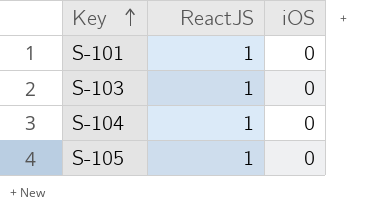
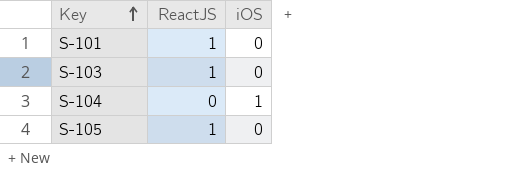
S-104 | ReactJS: 1 -> 0
S-104 | iOS: 0 -> 1

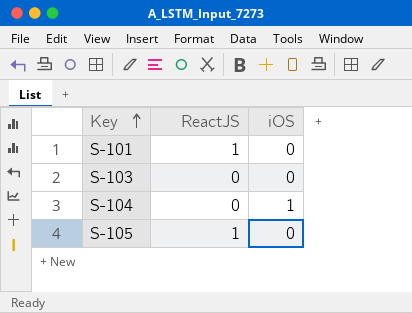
S-103 | ReactJS: 1 -> 0

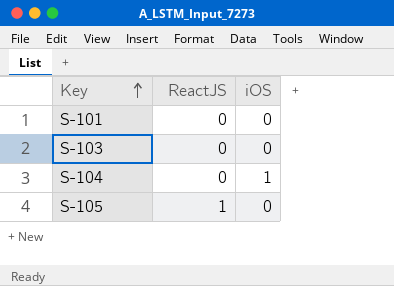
S-101 | ReactJS: 1 -> 0

